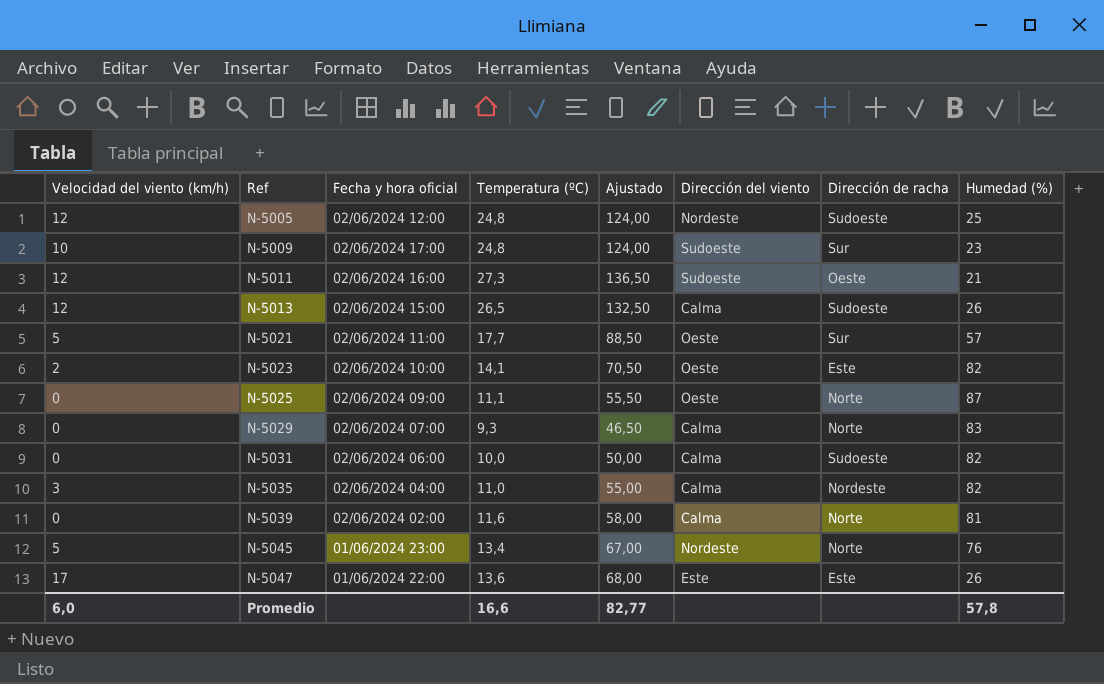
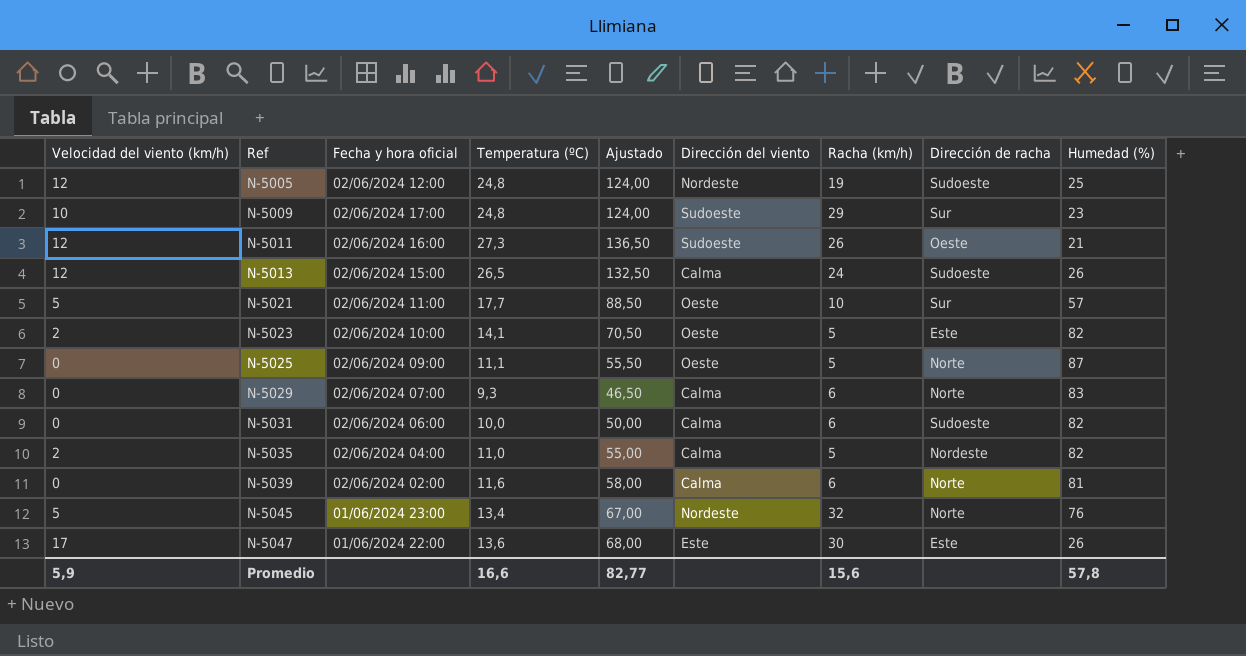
column Racha (km/h) | position: none -> 7
N-5035 | Velocidad del viento (km/h): 3 -> 2
Promedio | Velocidad del viento (km/h): 6,0 -> 5,9

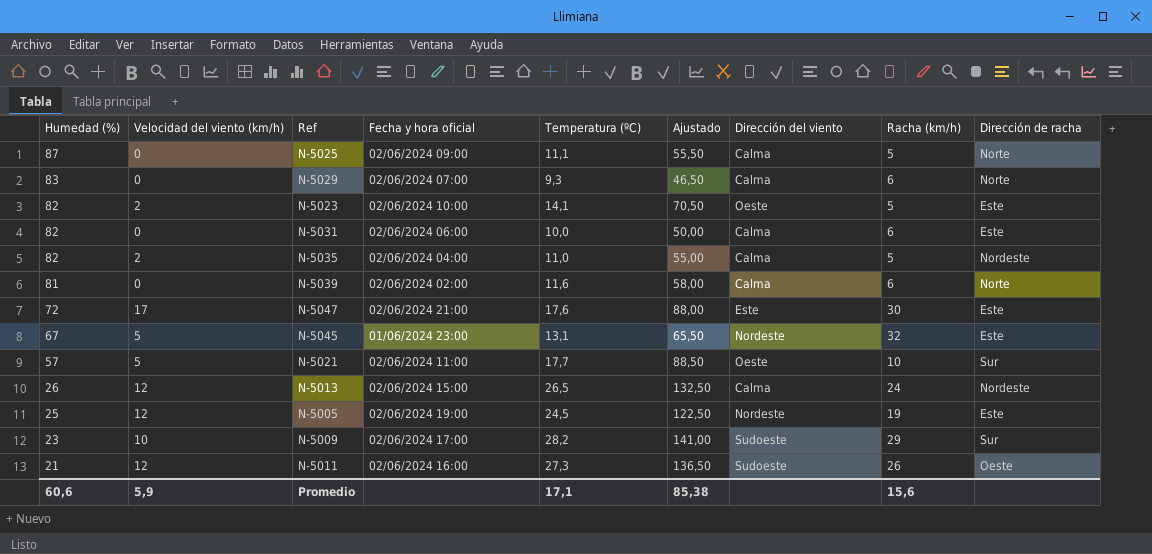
row order: Ref ascending -> Humedad (%) descending
column Humedad (%) | position: 9 -> 1
N-5025 | Dirección del viento: Oeste -> Calma
N-5031 | Dirección de racha: Sudoeste -> Este
N-5047 | Humedad (%): 26 -> 72
N-5047 | Fecha y hora oficial: 01/06/2024 22:00 -> 02/06/2024 21:00
N-5047 | Temperatura (ºC): 13,6 -> 17,6
N-5047 | Ajustado: 68,00 -> 88,00
N-5045 | Humedad (%): 76 -> 67
N-5045 | Temperatura (ºC): 13,4 -> 13,1
N-5045 | Ajustado: 67,00 -> 65,50
N-5045 | Dirección de racha: Norte -> Este
N-5013 | Dirección de racha: Sudoeste -> Nordeste
N-5005 | Fecha y hora oficial: 02/06/2024 12:00 -> 02/06/2024 19:00
N-5005 | Temperatura (ºC): 24,8 -> 24,5
N-5005 | Ajustado: 124,00 -> 122,50
N-5005 | Dirección de racha: Sudoeste -> Este
N-5009 | Temperatura (ºC): 24,8 -> 28,2
N-5009 | Ajustado: 124,00 -> 141,00
Promedio | Humedad (%): 57,8 -> 60,6
Promedio | Temperatura (ºC): 16,6 -> 17,1
Promedio | Ajustado: 82,77 -> 85,38

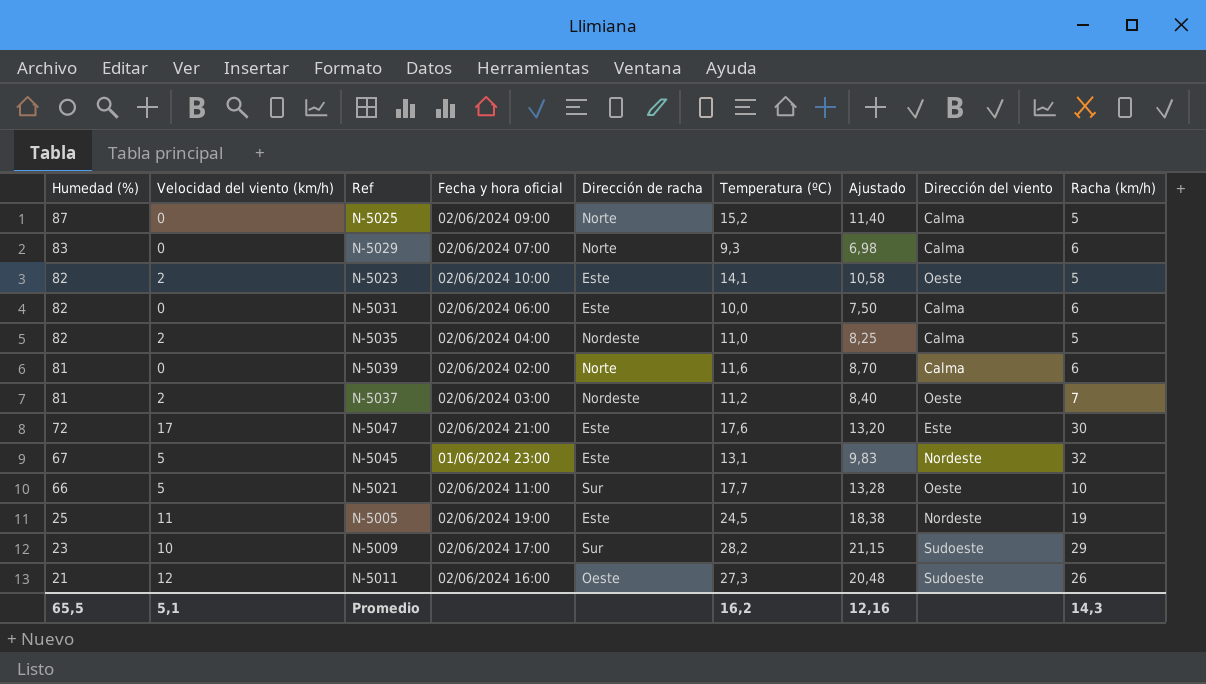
column Dirección de racha | position: 9 -> 5
column Ajustado | formula: [Temperatura (ºC)] * 5 -> [Temperatura (ºC)] * 0,75
row N-5013: 26 | 12 | 02/06/2024 15:00 | 26,5 | 132,50 | Calma | 24 | Nordeste -> none
N-5025 | Temperatura (ºC): 11,1 -> 15,2
row N-5037: none -> 81 | 2 | 02/06/2024 03:00 | Nordeste | 11,2 | 8,40 | Oeste | 7
N-5021 | Humedad (%): 57 -> 66
N-5005 | Velocidad del viento (km/h): 12 -> 11
Promedio | Humedad (%): 60,6 -> 65,5
Promedio | Velocidad del viento (km/h): 5,9 -> 5,1
Promedio | Temperatura (ºC): 17,1 -> 16,2
Promedio | Ajustado: 85,38 -> 12,16
Promedio | Racha (km/h): 15,6 -> 14,3

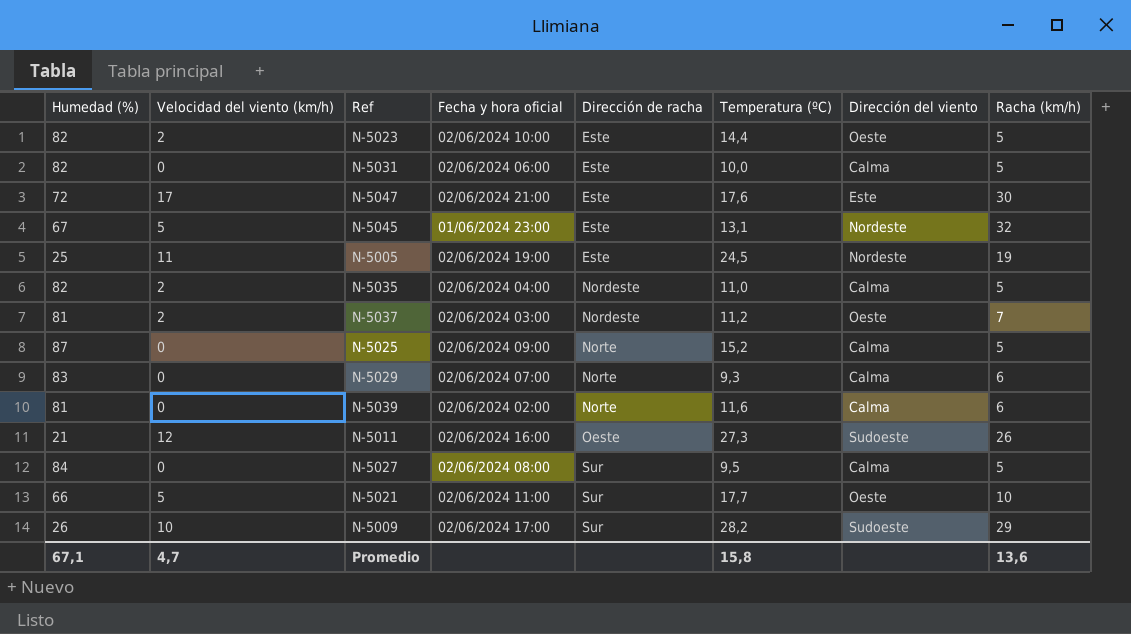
row order: Humedad (%) descending -> Dirección de racha ascending
column Ajustado | formula: [Temperatura (ºC)] * 0,75 -> none
N-5023 | Temperatura (ºC): 14,1 -> 14,4
N-5031 | Racha (km/h): 6 -> 5
row N-5027: none -> 84 | 0 | 02/06/2024 08:00 | Sur | 9,5 | Calma | 5
N-5009 | Humedad (%): 23 -> 26
Promedio | Humedad (%): 65,5 -> 67,1
Promedio | Velocidad del viento (km/h): 5,1 -> 4,7
Promedio | Temperatura (ºC): 16,2 -> 15,8
Promedio | Racha (km/h): 14,3 -> 13,6

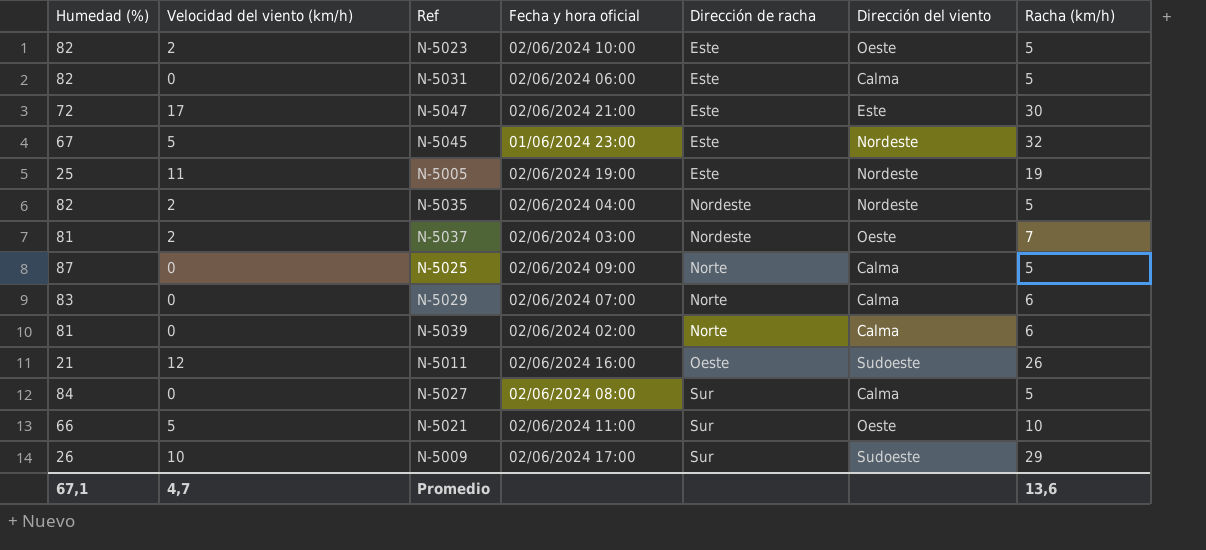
column Temperatura (ºC) | position: 6 -> none
N-5035 | Dirección del viento: Calma -> Nordeste

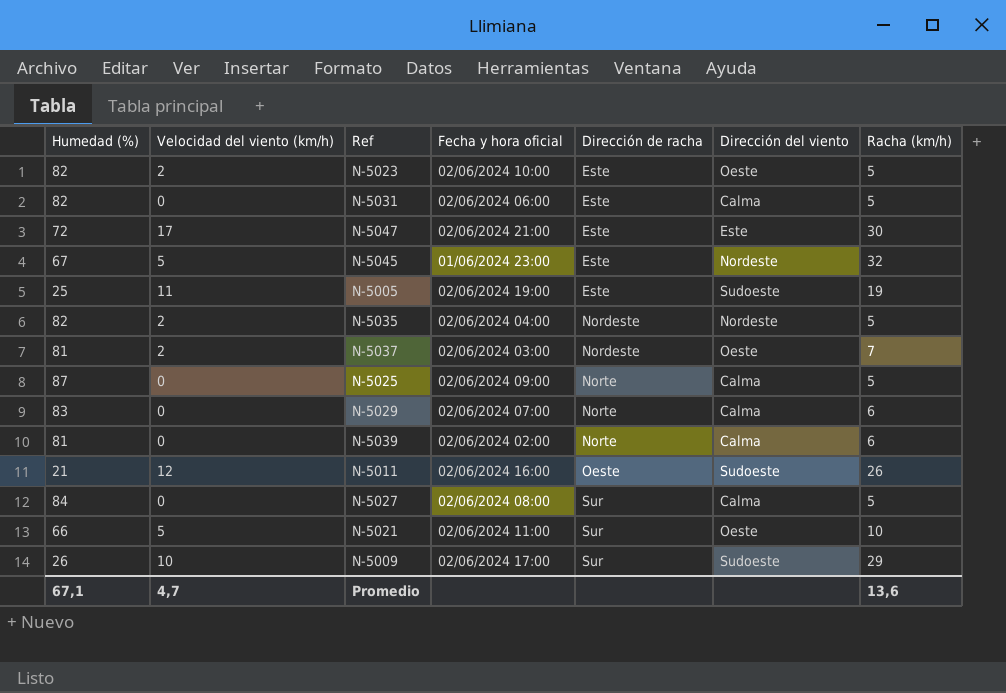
N-5005 | Dirección del viento: Nordeste -> Sudoeste

